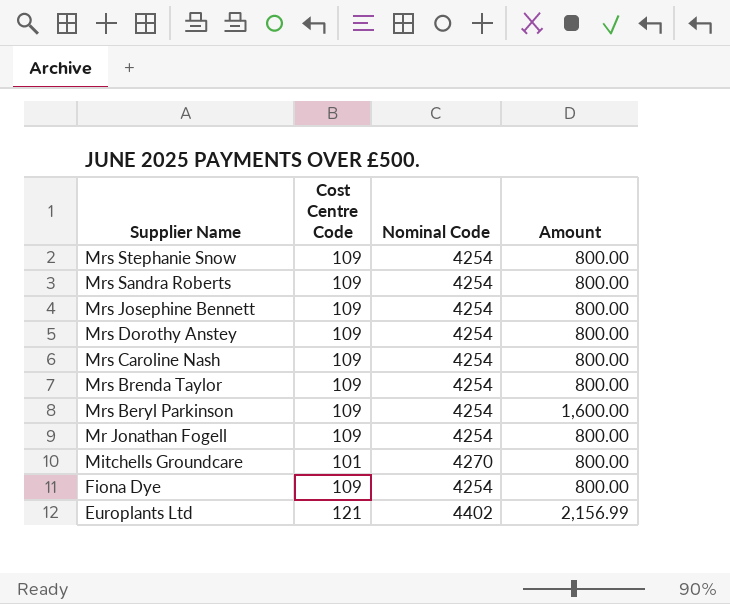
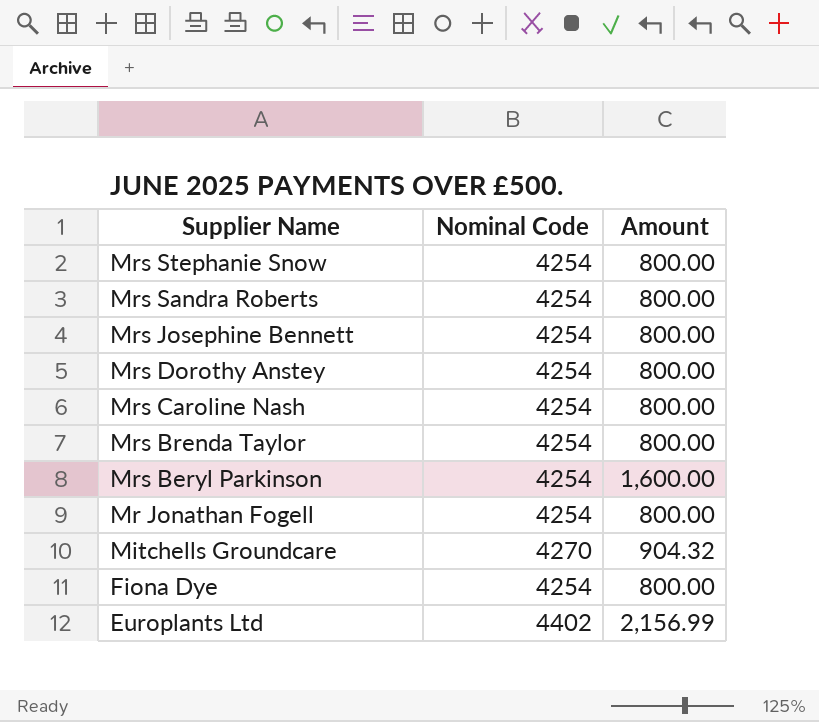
column Cost Centre Code | position: 2 -> none
Mitchells Groundcare | Amount: 800.00 -> 904.32

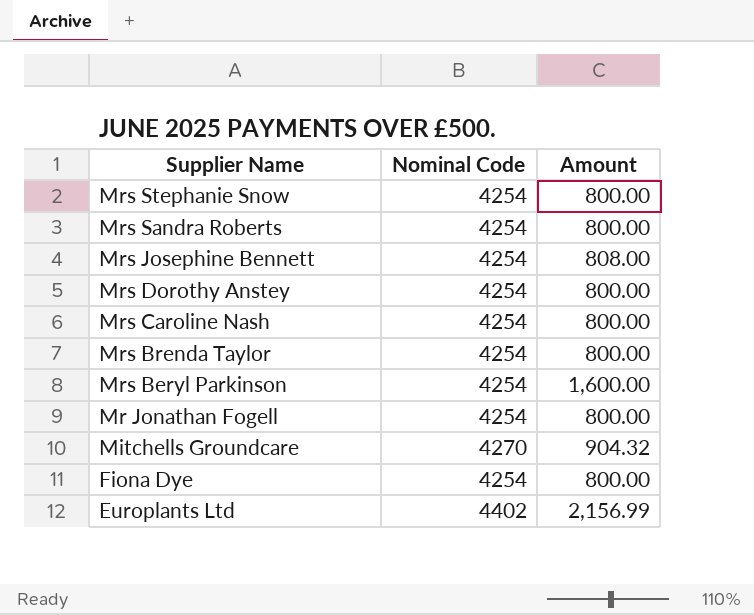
Mrs Josephine Bennett | Amount: 800.00 -> 808.00

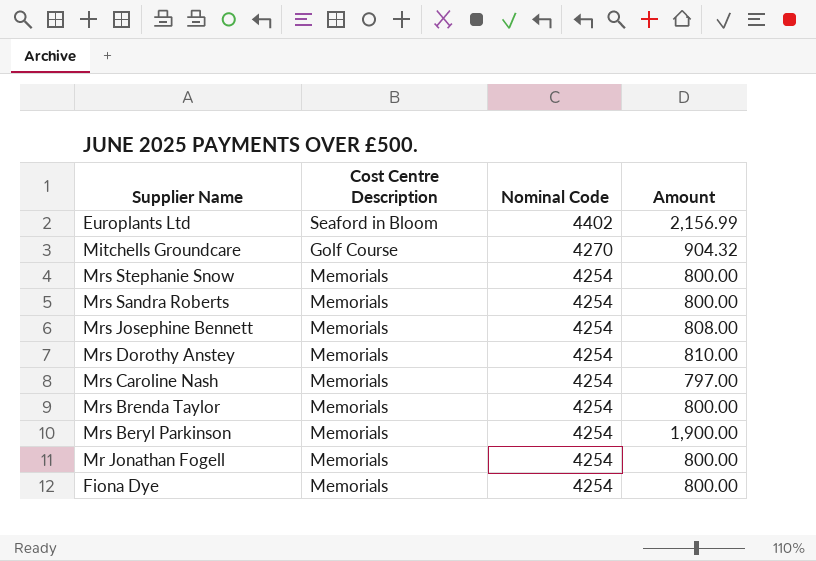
row order: Supplier Name descending -> Nominal Code descending
column Cost Centre Description | position: none -> 2
Mrs Dorothy Anstey | Amount: 800.00 -> 810.00
Mrs Caroline Nash | Amount: 800.00 -> 797.00
Mrs Beryl Parkinson | Amount: 1,600.00 -> 1,900.00

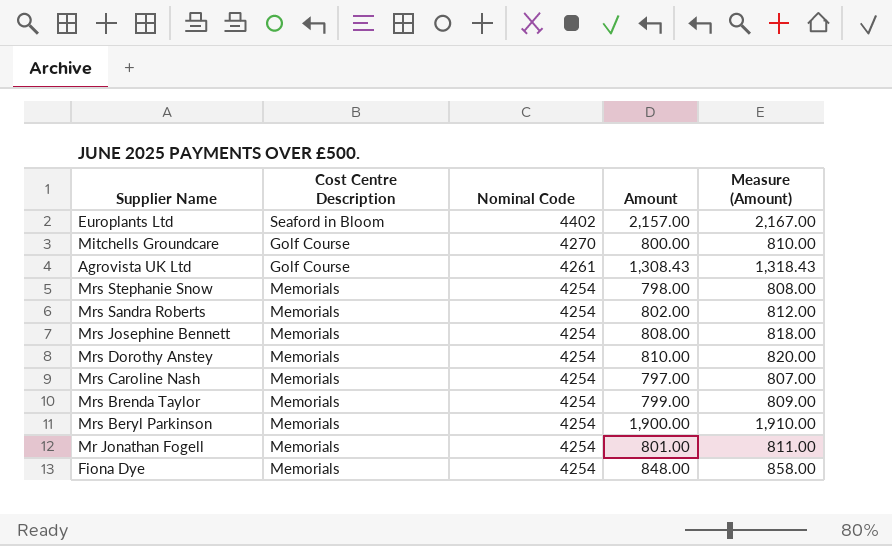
column Measure (Amount) | formula: none -> [Amount] + 10
Europlants Ltd | Amount: 2,156.99 -> 2,157.00
Mitchells Groundcare | Amount: 904.32 -> 800.00
row Agrovista UK Ltd: none -> Golf Course | 4261 | 1,308.43 | 1,318.43
Mrs Stephanie Snow | Amount: 800.00 -> 798.00
Mrs Sandra Roberts | Amount: 800.00 -> 802.00
Mrs Brenda Taylor | Amount: 800.00 -> 799.00
Mr Jonathan Fogell | Amount: 800.00 -> 801.00
Fiona Dye | Amount: 800.00 -> 848.00

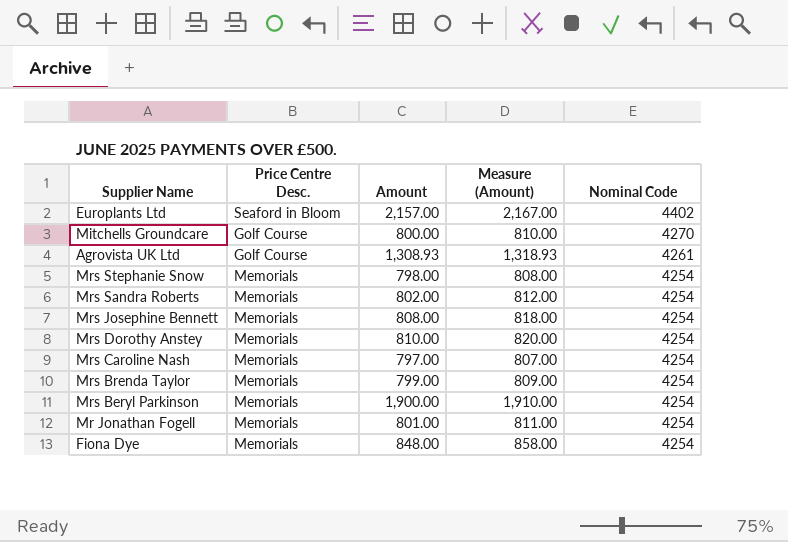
column name: Cost Centre Description -> Price Centre Desc.
column Nominal Code | position: 3 -> 5
Agrovista UK Ltd | Amount: 1,308.43 -> 1,308.93
Agrovista UK Ltd | Measure (Amount): 1,318.43 -> 1,318.93

